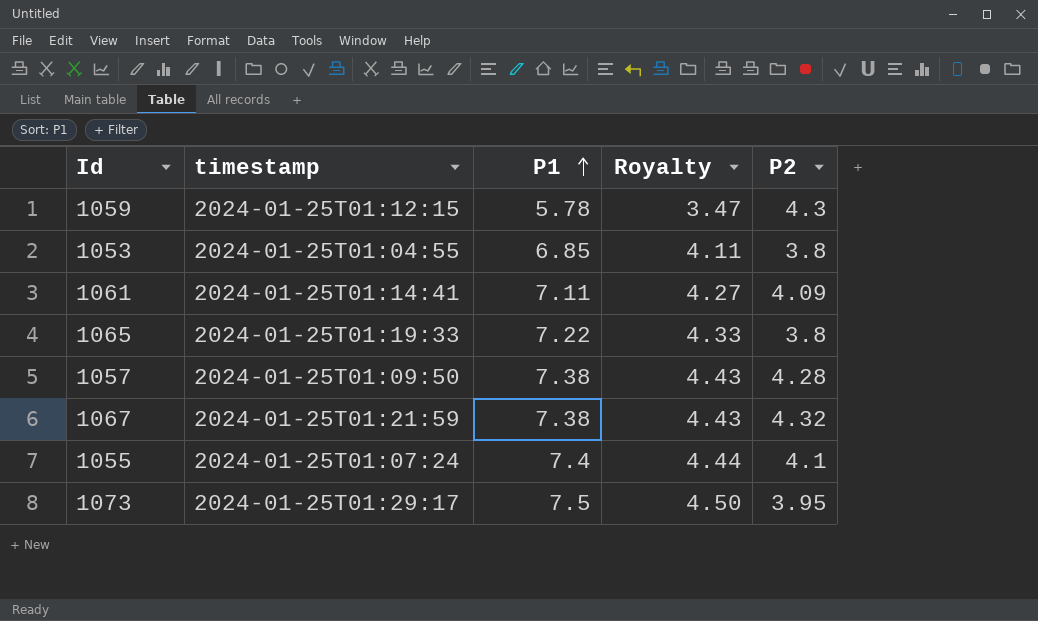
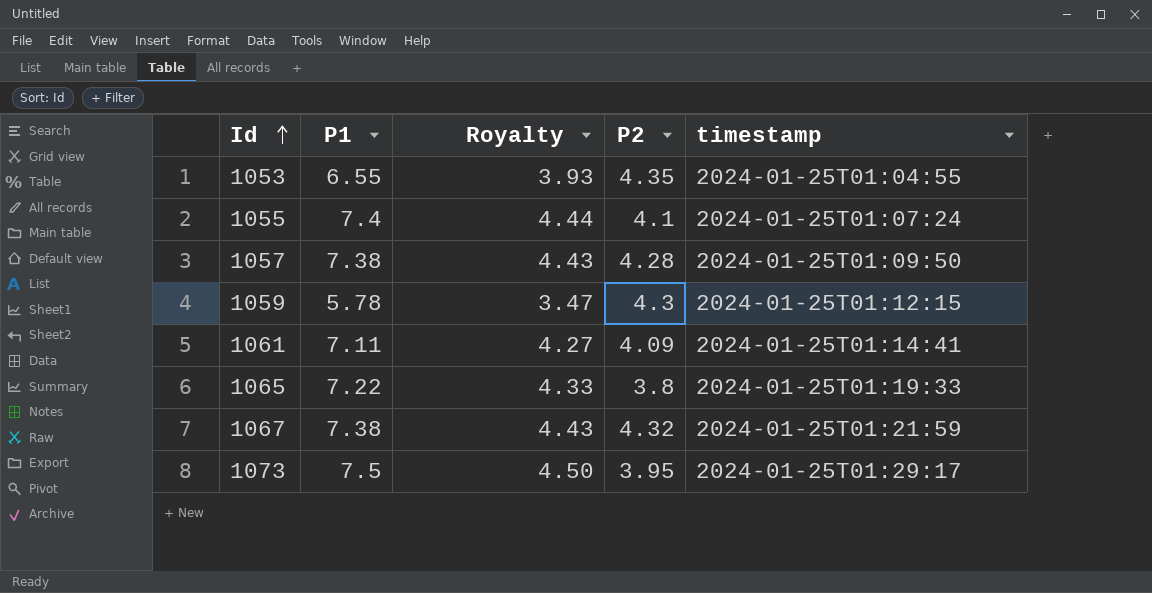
row order: P1 ascending -> Id ascending
column timestamp | position: 2 -> 5
1053 | P1: 6.85 -> 6.55
1053 | Royalty: 4.11 -> 3.93
1053 | P2: 3.8 -> 4.35

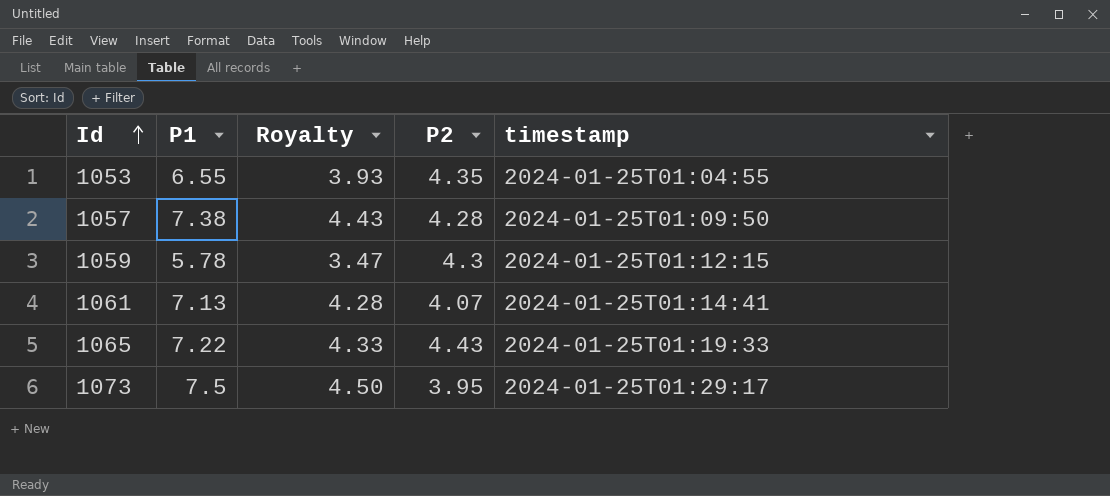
row 1055: 7.4 | 4.44 | 4.1 | 2024-01-25T01:07:24 -> none
row 1067: 7.38 | 4.43 | 4.32 | 2024-01-25T01:21:59 -> none
1061 | P1: 7.11 -> 7.13
1061 | Royalty: 4.27 -> 4.28
1061 | P2: 4.09 -> 4.07
1065 | P2: 3.8 -> 4.43

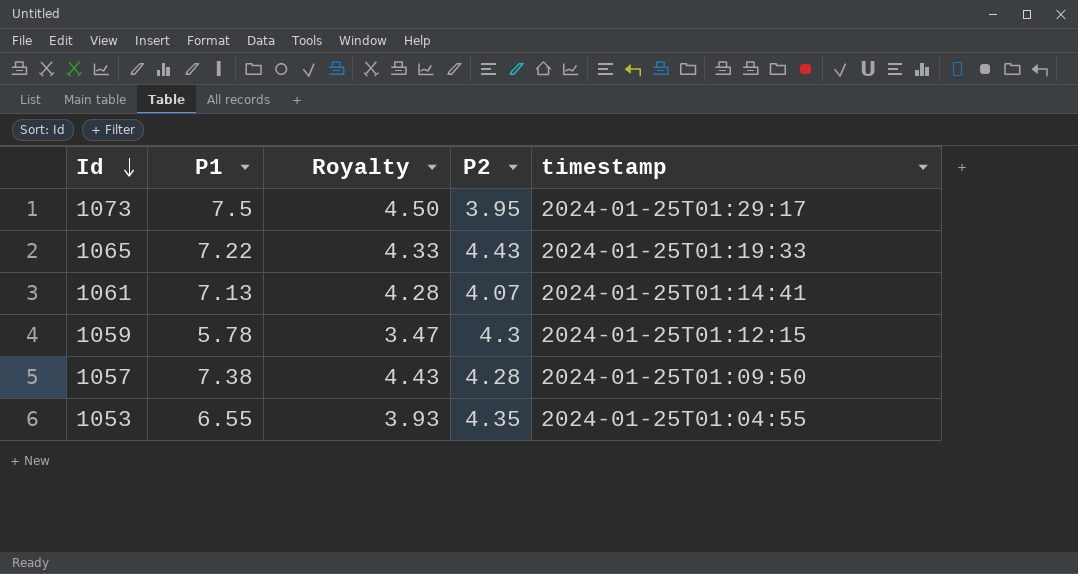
row order: Id ascending -> Id descending

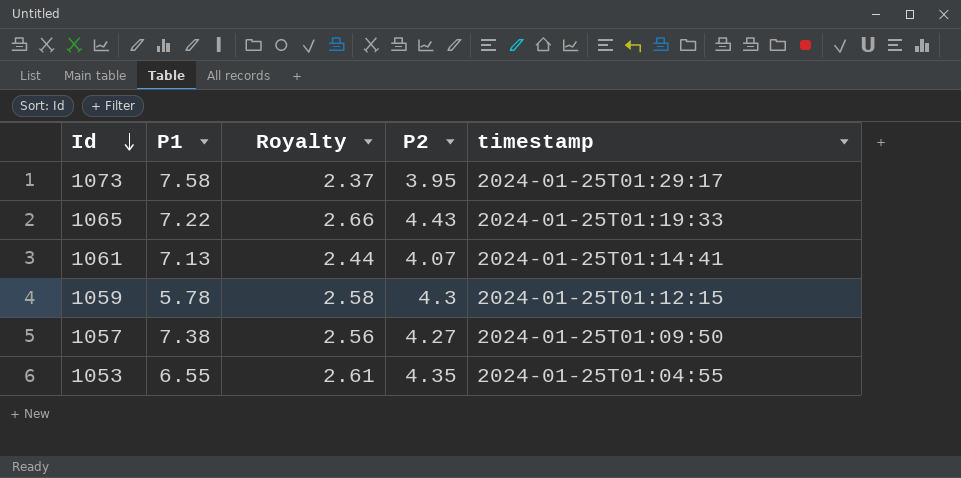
column Royalty | formula: [P1] * 0.6 -> [P2] * 0.6
1073 | P1: 7.5 -> 7.58
1057 | P2: 4.28 -> 4.27

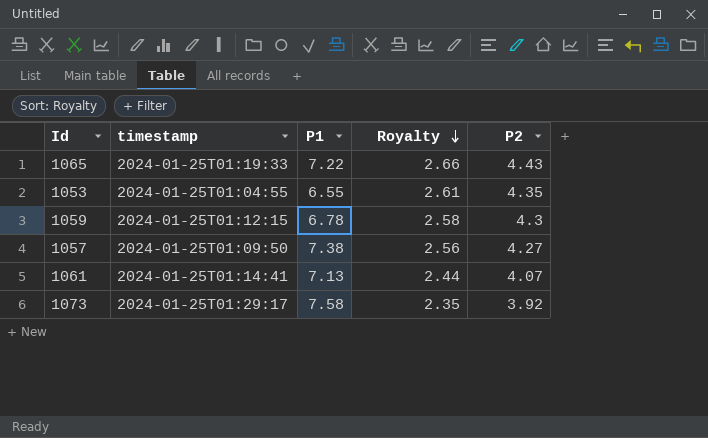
row order: Id descending -> Royalty descending
column timestamp | position: 5 -> 2
1059 | P1: 5.78 -> 6.78
1073 | Royalty: 2.37 -> 2.35
1073 | P2: 3.95 -> 3.92

